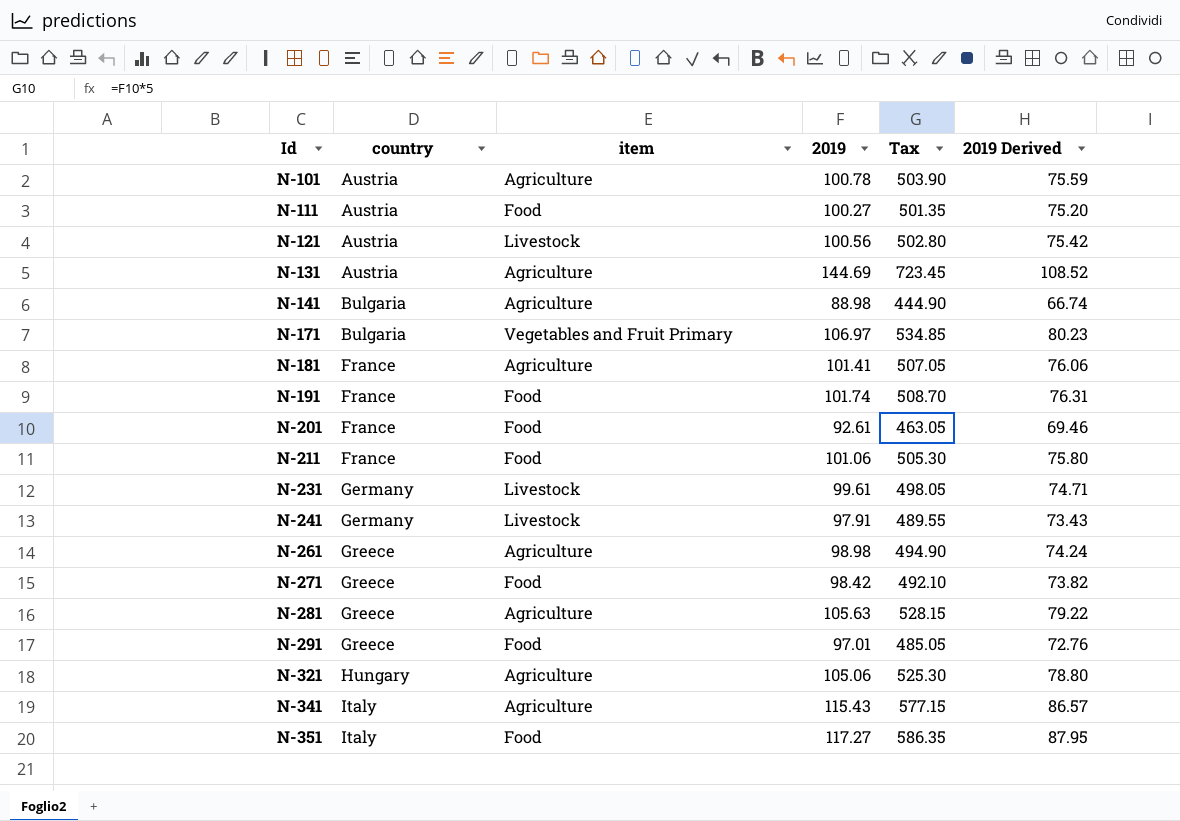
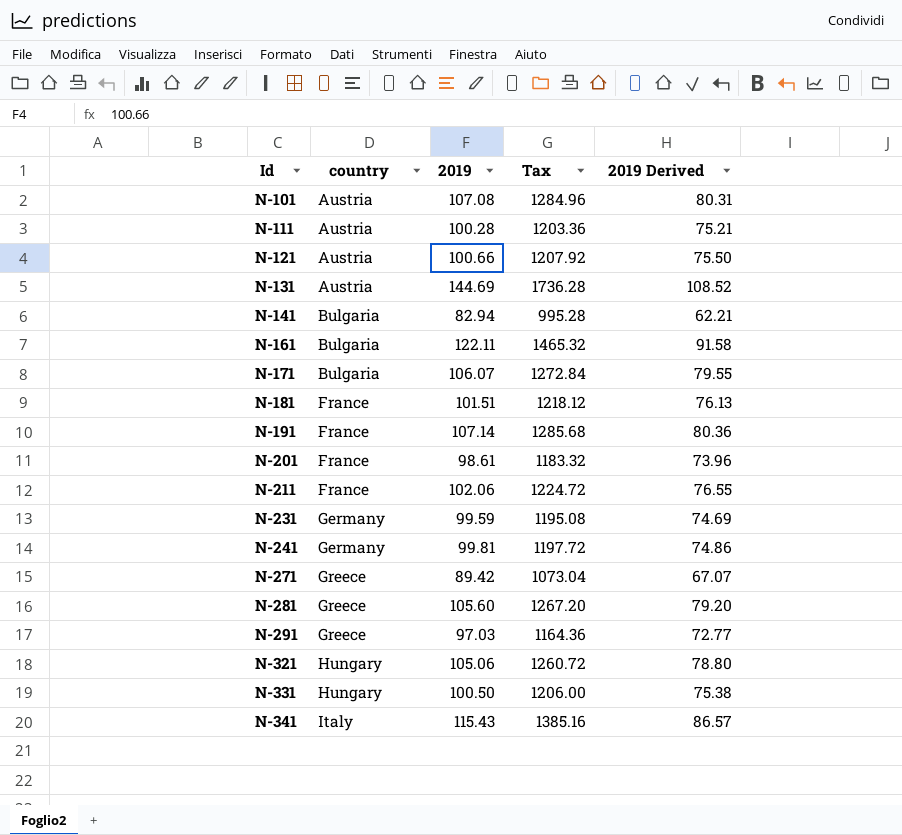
column item | position: 3 -> none
column Tax | formula: [2019] * 5 -> [2019] * 12
row N-261: Greece | Agriculture | 98.98 | 494.90 | 74.24 -> none
row N-351: Italy | Food | 117.27 | 586.35 | 87.95 -> none
N-101 | 2019: 100.78 -> 107.08
N-101 | 2019 Derived: 75.59 -> 80.31
N-111 | 2019: 100.27 -> 100.28
N-111 | 2019 Derived: 75.20 -> 75.21
N-121 | 2019: 100.56 -> 100.66
N-121 | 2019 Derived: 75.42 -> 75.50
N-141 | 2019: 88.98 -> 82.94
N-141 | 2019 Derived: 66.74 -> 62.21
row N-161: none -> Bulgaria | 122.11 | 1465.32 | 91.58
N-171 | 2019: 106.97 -> 106.07
N-171 | 2019 Derived: 80.23 -> 79.55
N-181 | 2019: 101.41 -> 101.51
N-181 | 2019 Derived: 76.06 -> 76.13
N-191 | 2019: 101.74 -> 107.14
N-191 | 2019 Derived: 76.31 -> 80.36
N-201 | 2019: 92.61 -> 98.61
N-201 | 2019 Derived: 69.46 -> 73.96
N-211 | 2019: 101.06 -> 102.06
N-211 | 2019 Derived: 75.80 -> 76.55
N-231 | 2019: 99.61 -> 99.59
N-231 | 2019 Derived: 74.71 -> 74.69
N-241 | 2019: 97.91 -> 99.81
N-241 | 2019 Derived: 73.43 -> 74.86
N-271 | 2019: 98.42 -> 89.42
N-271 | 2019 Derived: 73.82 -> 67.07
N-281 | 2019: 105.63 -> 105.60
N-281 | 2019 Derived: 79.22 -> 79.20
N-291 | 2019: 97.01 -> 97.03
N-291 | 2019 Derived: 72.76 -> 72.77
row N-331: none -> Hungary | 100.50 | 1206.00 | 75.38

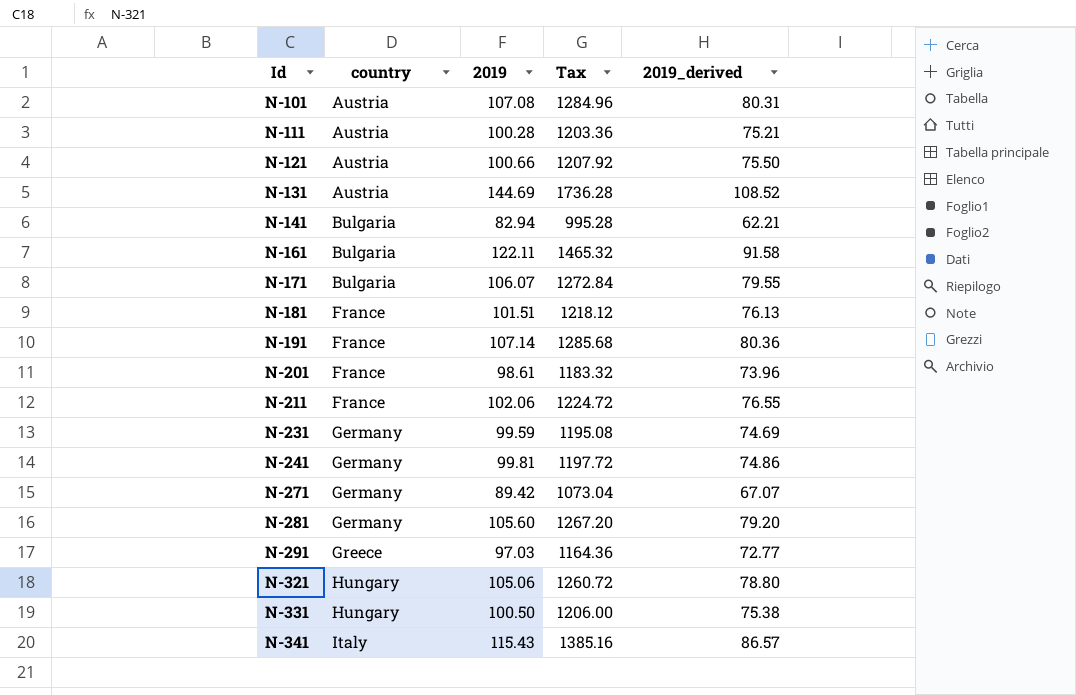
column name: 2019 Derived -> 2019_derived
N-271 | country: Greece -> Germany
N-281 | country: Greece -> Germany

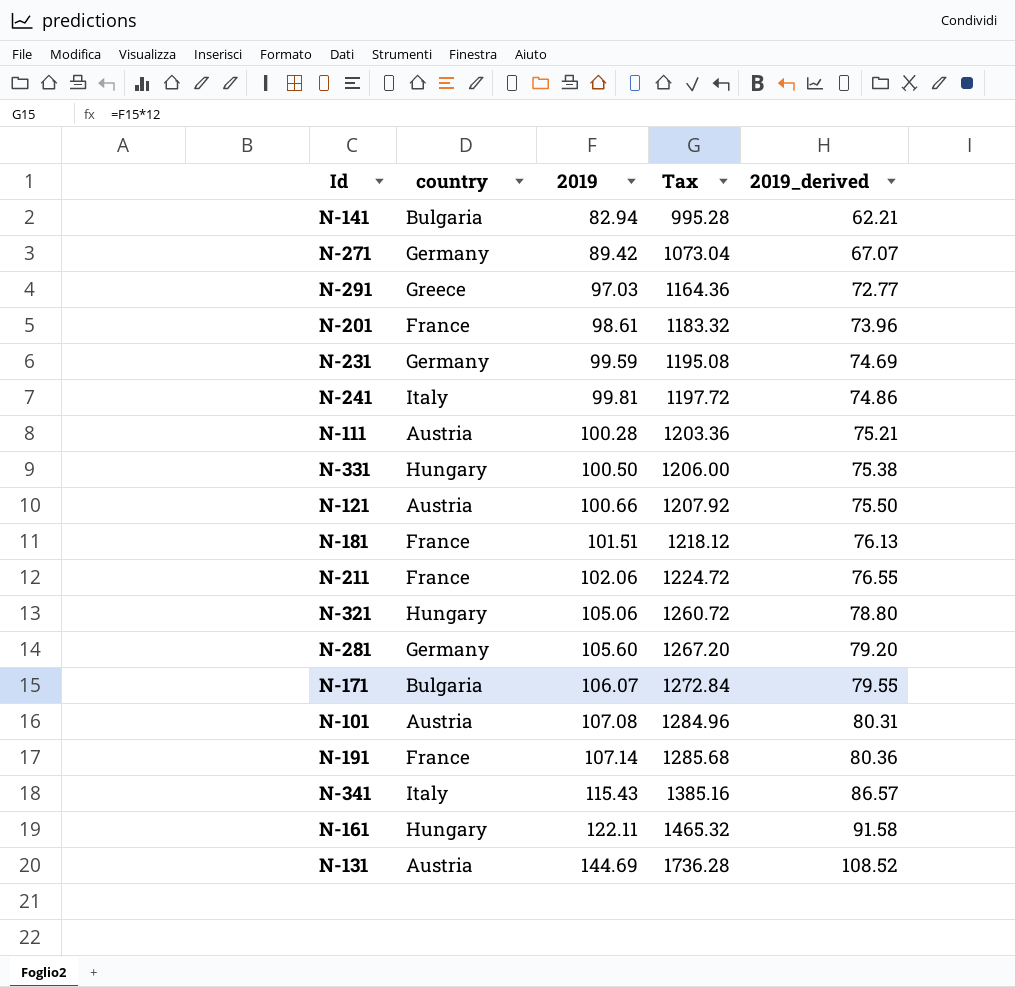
row order: Id ascending -> 2019 ascending
N-241 | country: Germany -> Italy
N-161 | country: Bulgaria -> Hungary

